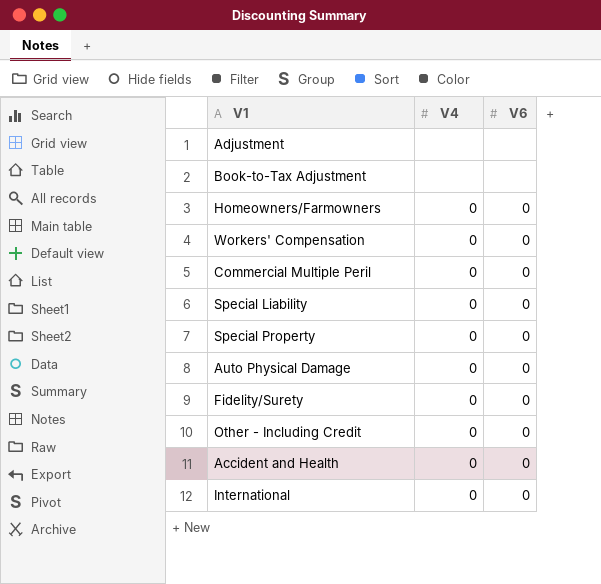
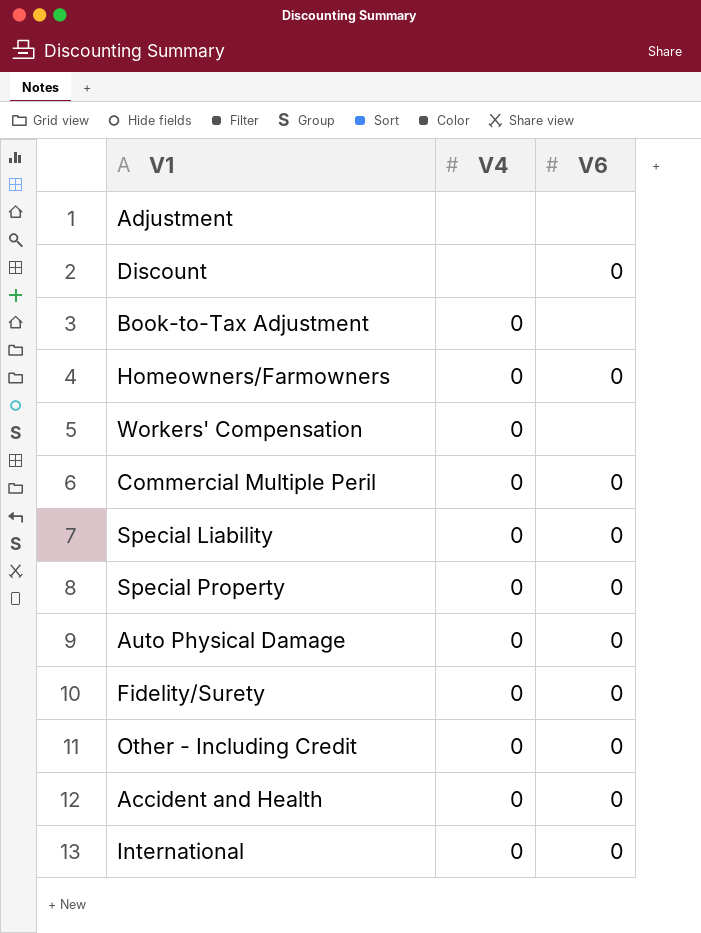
row Discount: none -> none | 0
Book-to-Tax Adjustment | V4: none -> 0
Workers' Compensation | V6: 0 -> none

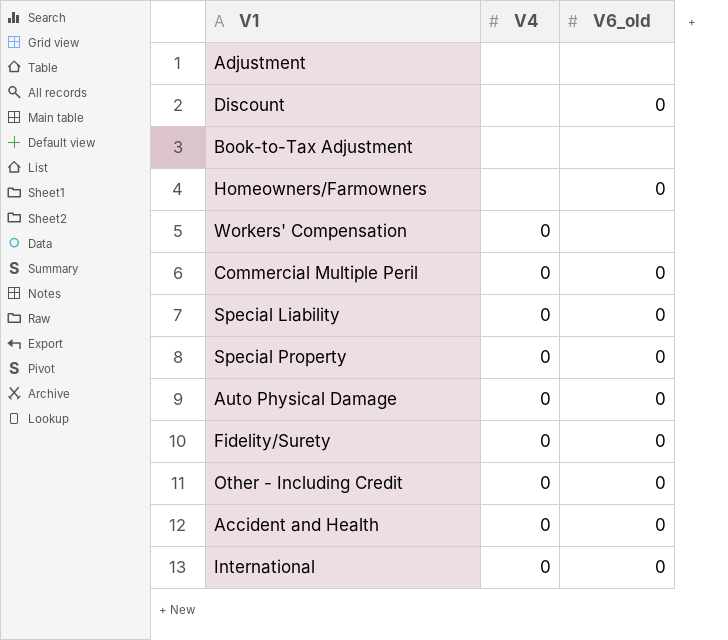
column name: V6 -> V6_old
Book-to-Tax Adjustment | V4: 0 -> none
Homeowners/Farmowners | V4: 0 -> none

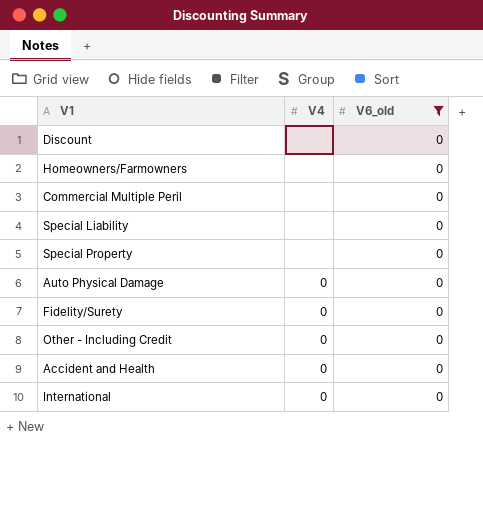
filter: none -> V6_old = 0
Commercial Multiple Peril | V4: 0 -> none
Special Liability | V4: 0 -> none
Special Property | V4: 0 -> none

